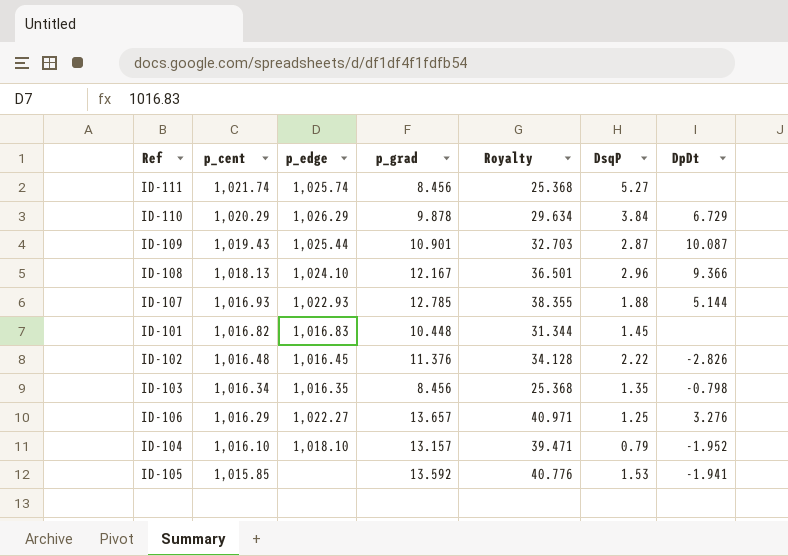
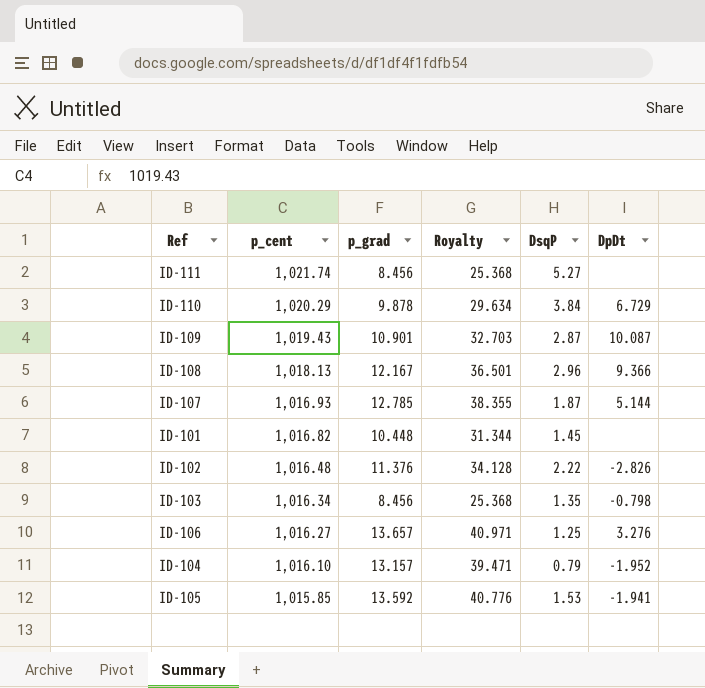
column p_edge | position: 3 -> none
ID-107 | DsqP: 1.88 -> 1.87
ID-106 | p_cent: 1,016.29 -> 1,016.27

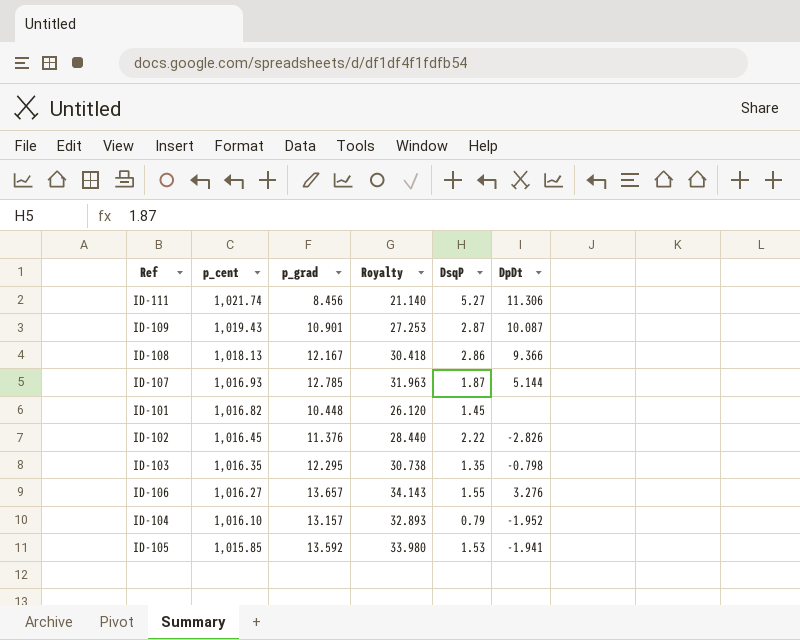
column Royalty | formula: [p_grad] * 3 -> [p_grad] * 2.5
row ID-110: 1,020.29 | 9.878 | 29.634 | 3.84 | 6.729 -> none
ID-111 | DpDt: none -> 11.306
ID-108 | DsqP: 2.96 -> 2.86
ID-102 | p_cent: 1,016.48 -> 1,016.45
ID-103 | p_cent: 1,016.34 -> 1,016.35
ID-103 | p_grad: 8.456 -> 12.295
ID-106 | DsqP: 1.25 -> 1.55

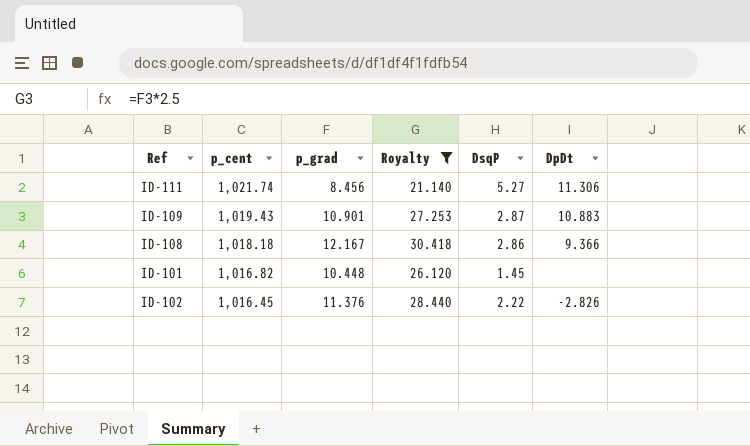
filter: none -> Royalty <= 30.418
ID-109 | DpDt: 10.087 -> 10.883
ID-108 | p_cent: 1,018.13 -> 1,018.18

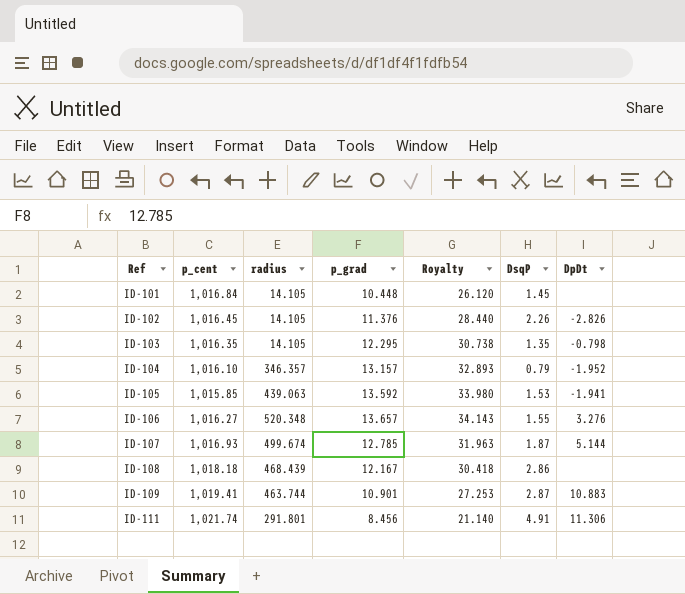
filter: Royalty <= 30.418 -> none
row order: p_cent descending -> Ref ascending
column radius | position: none -> 3
ID-101 | p_cent: 1,016.82 -> 1,016.84
ID-102 | DsqP: 2.22 -> 2.26
ID-108 | DpDt: 9.366 -> none
ID-109 | p_cent: 1,019.43 -> 1,019.41
ID-111 | DsqP: 5.27 -> 4.91

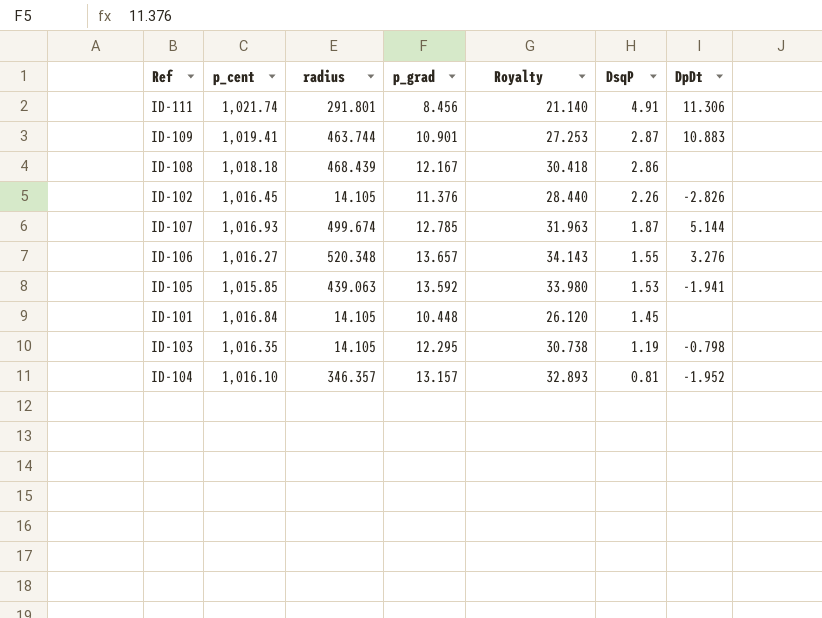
row order: Ref ascending -> DsqP descending
ID-103 | DsqP: 1.35 -> 1.19
ID-104 | DsqP: 0.79 -> 0.81

